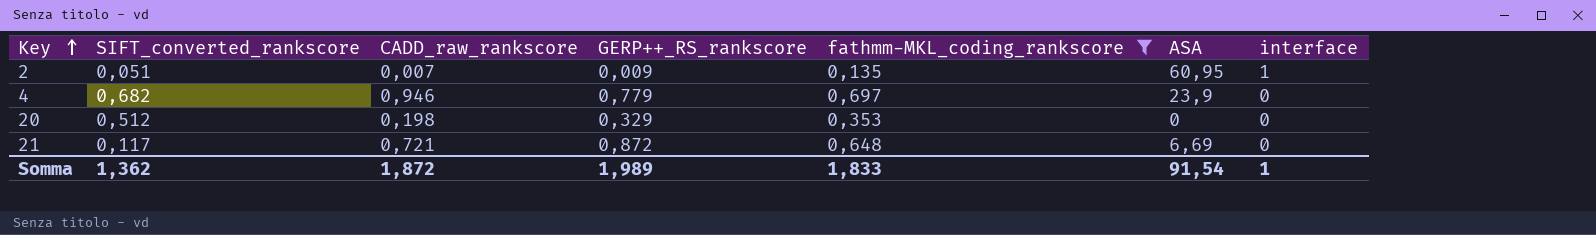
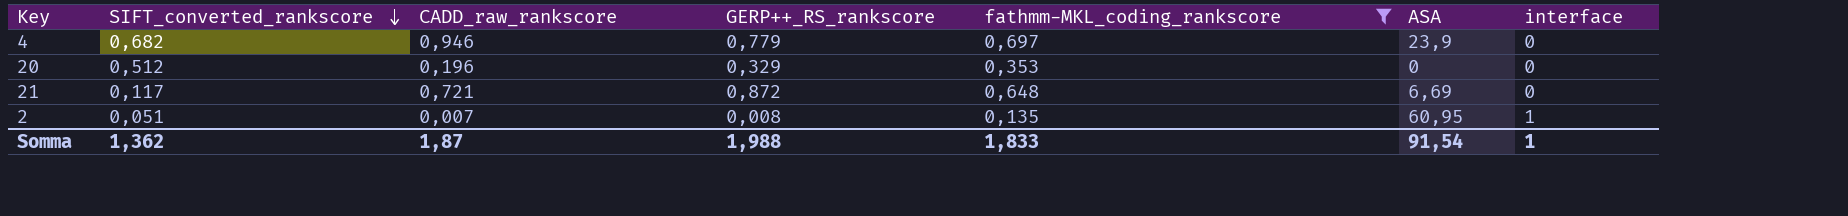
row order: Key ascending -> SIFT_converted_rankscore descending
20 | CADD_raw_rankscore: 0,198 -> 0,196
2 | GERP++_RS_rankscore: 0,009 -> 0,008
Somma | CADD_raw_rankscore: 1,872 -> 1,87
Somma | GERP++_RS_rankscore: 1,989 -> 1,988

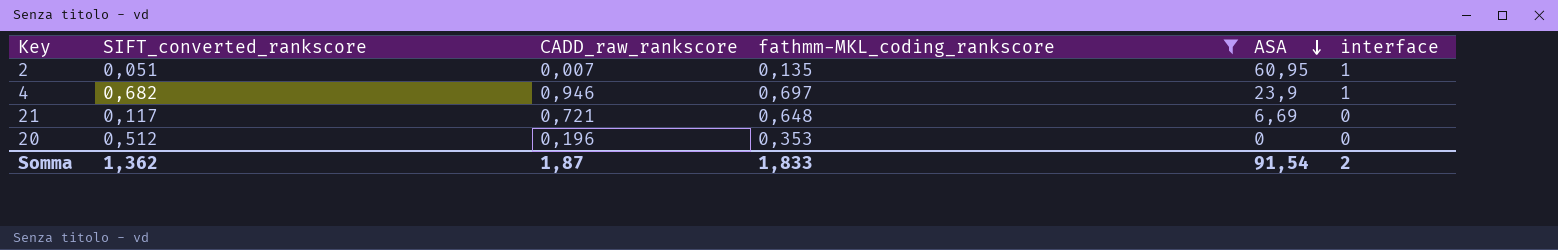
row order: SIFT_converted_rankscore descending -> ASA descending
column GERP++_RS_rankscore | position: 4 -> none
4 | interface: 0 -> 1
Somma | interface: 1 -> 2

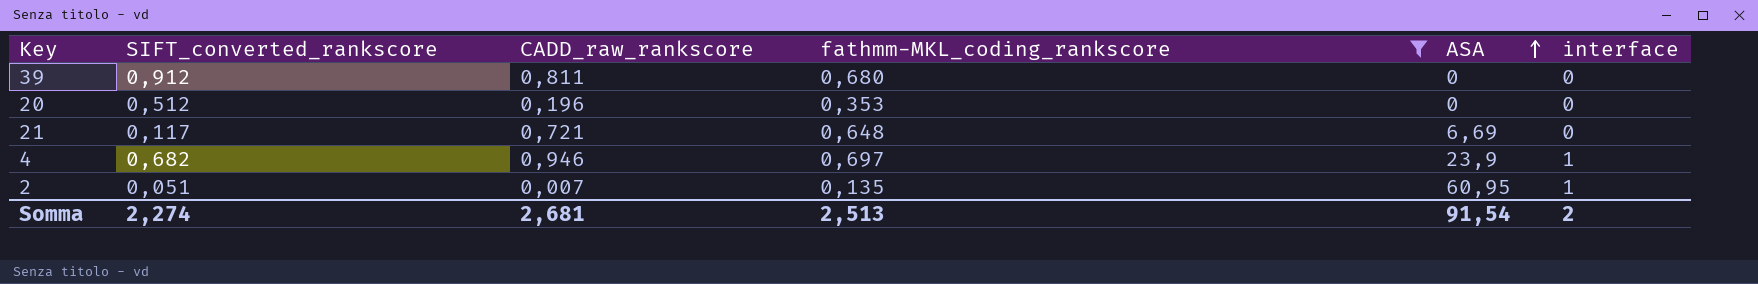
row order: ASA descending -> ASA ascending
row 39: none -> 0,912 | 0,811 | 0,680 | 0 | 0
Somma | SIFT_converted_rankscore: 1,362 -> 2,274
Somma | CADD_raw_rankscore: 1,87 -> 2,681
Somma | fathmm-MKL_coding_rankscore: 1,833 -> 2,513

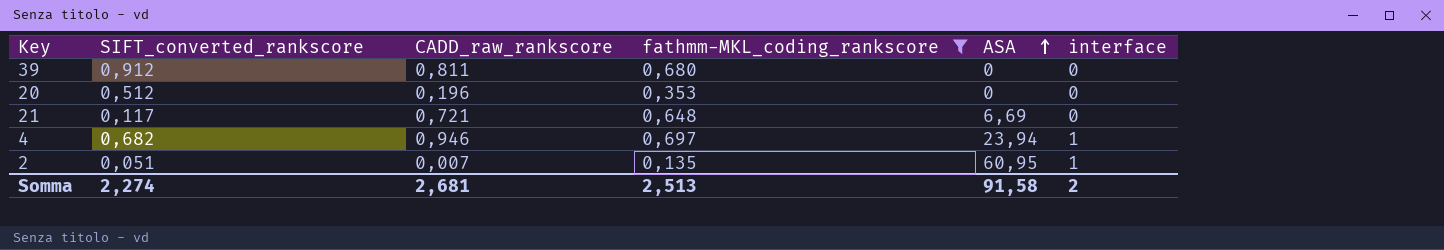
4 | ASA: 23,9 -> 23,94
Somma | ASA: 91,54 -> 91,58

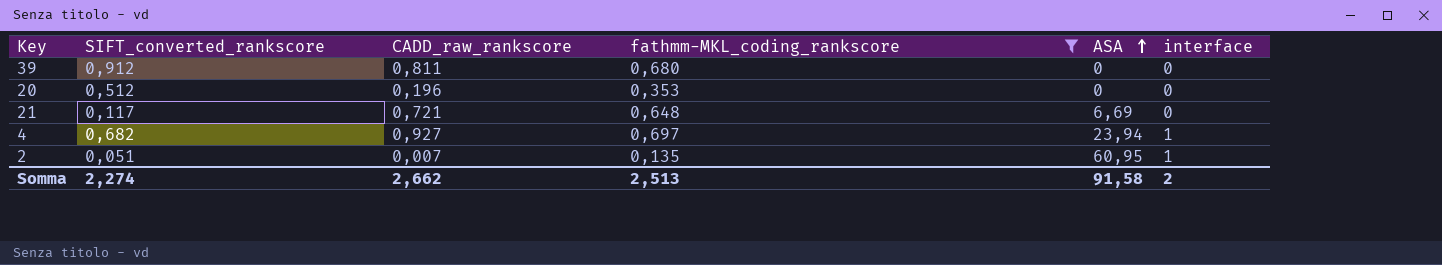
4 | CADD_raw_rankscore: 0,946 -> 0,927
Somma | CADD_raw_rankscore: 2,681 -> 2,662

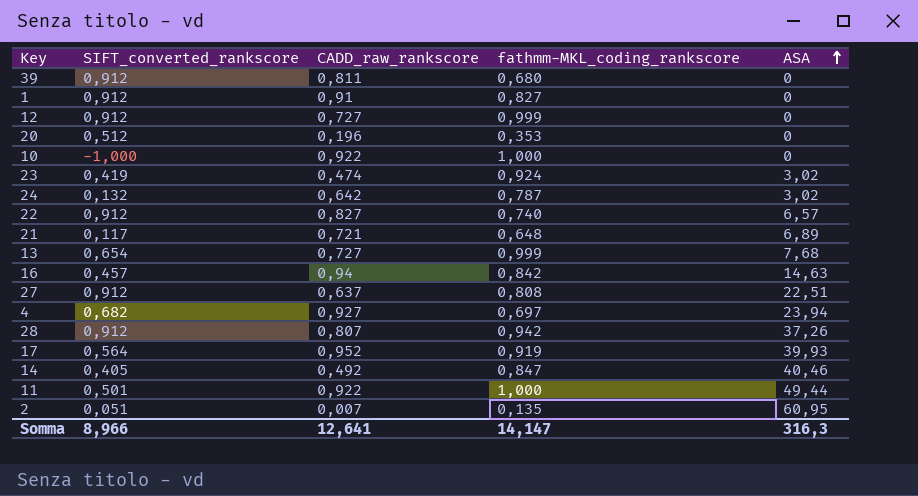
filter: fathmm-MKL_coding_rankscore <= 0,697 -> none
column interface | position: 6 -> none
21 | ASA: 6,69 -> 6,89
Somma | SIFT_converted_rankscore: 2,274 -> 8,966
Somma | CADD_raw_rankscore: 2,662 -> 12,641
Somma | fathmm-MKL_coding_rankscore: 2,513 -> 14,147
Somma | ASA: 91,58 -> 316,3

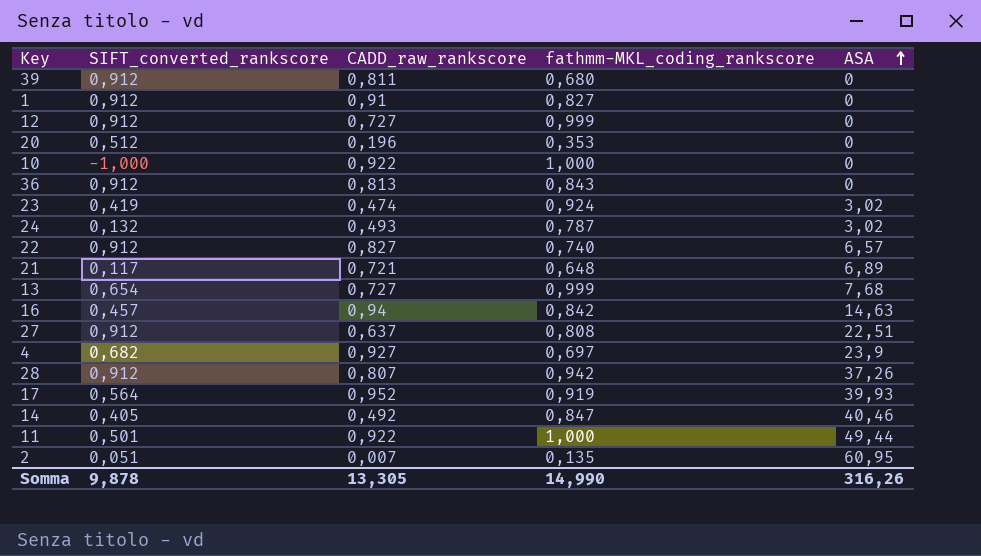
row 36: none -> 0,912 | 0,813 | 0,843 | 0
24 | CADD_raw_rankscore: 0,642 -> 0,493
4 | ASA: 23,94 -> 23,9
Somma | SIFT_converted_rankscore: 8,966 -> 9,878
Somma | CADD_raw_rankscore: 12,641 -> 13,305
Somma | fathmm-MKL_coding_rankscore: 14,147 -> 14,990
Somma | ASA: 316,3 -> 316,26

